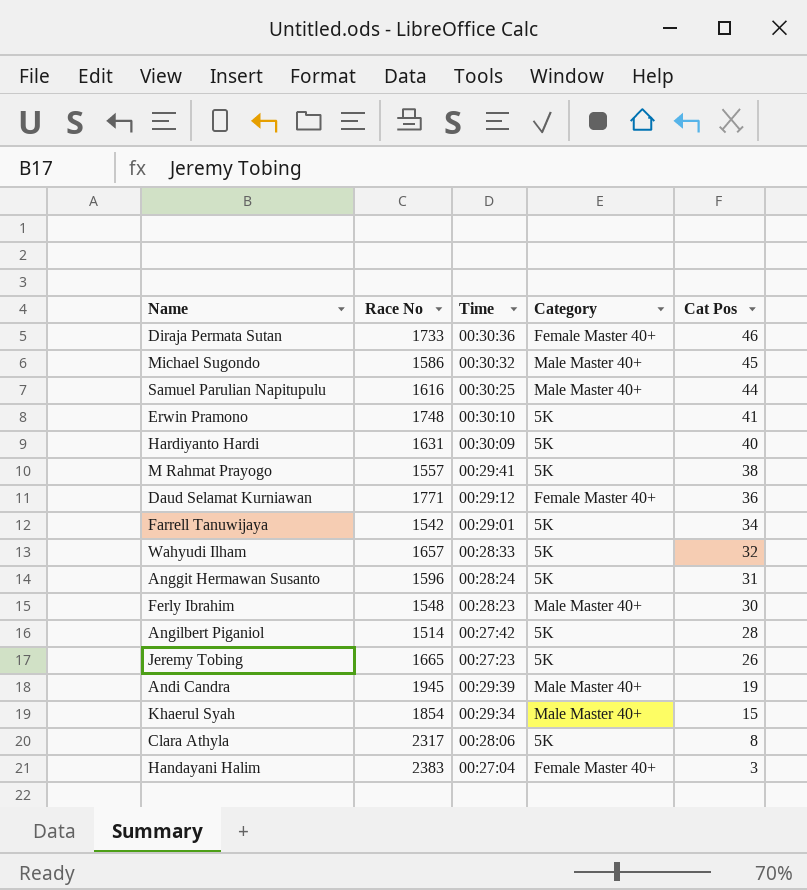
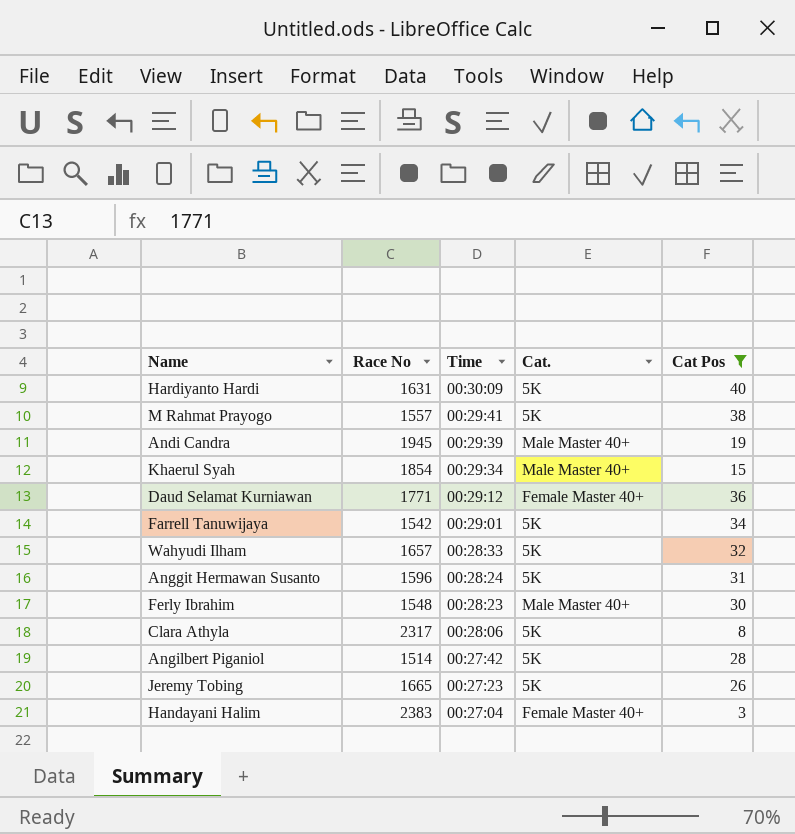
filter: none -> Cat Pos <= 40
row order: Cat Pos descending -> Time descending
column name: Category -> Cat.

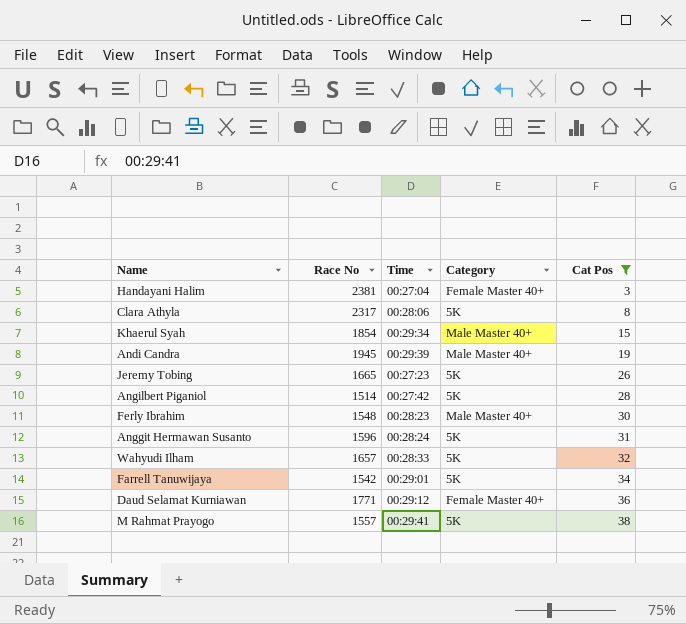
row order: Time descending -> Cat Pos ascending
column name: Cat. -> Category
row Hardiyanto Hardi: 1631 | 00:30:09 | 5K | 40 -> none
Handayani Halim | Race No: 2383 -> 2381

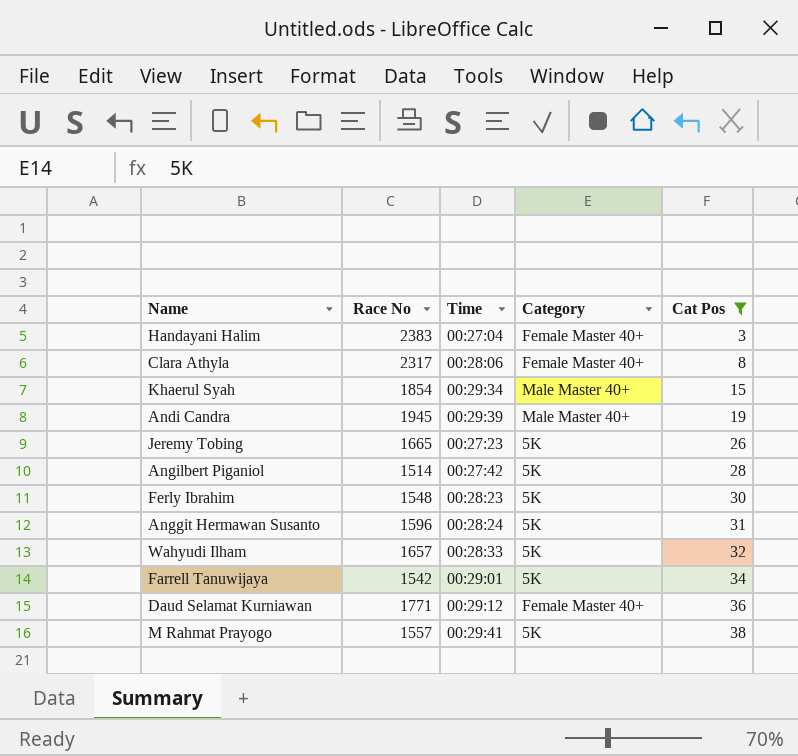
Handayani Halim | Race No: 2381 -> 2383
Clara Athyla | Category: 5K -> Female Master 40+
Ferly Ibrahim | Category: Male Master 40+ -> 5K

